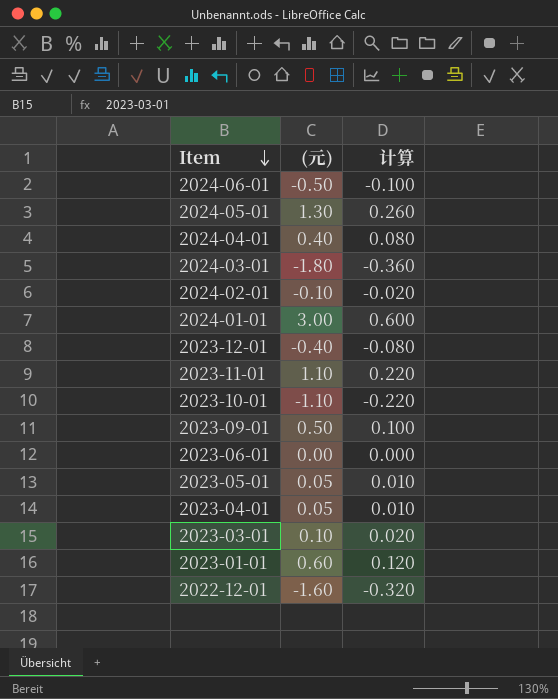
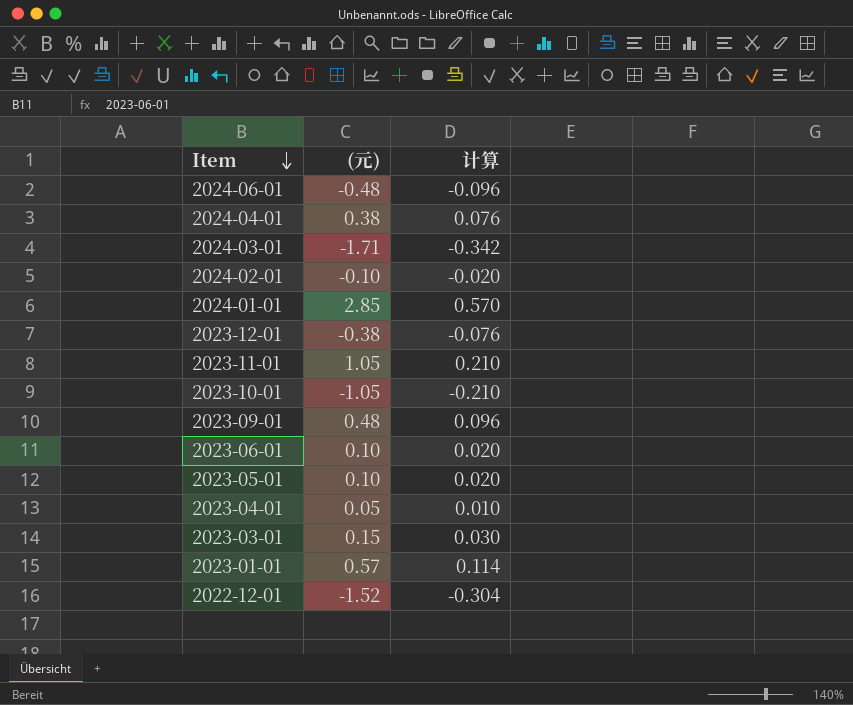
row 2024-05-01: 1.30 | 0.260 -> none
2024-06-01 | (元): -0.50 -> -0.48
2024-06-01 | 计算: -0.100 -> -0.096
2024-04-01 | (元): 0.40 -> 0.38
2024-04-01 | 计算: 0.080 -> 0.076
2024-03-01 | (元): -1.80 -> -1.71
2024-03-01 | 计算: -0.360 -> -0.342
2024-01-01 | (元): 3.00 -> 2.85
2024-01-01 | 计算: 0.600 -> 0.570
2023-12-01 | (元): -0.40 -> -0.38
2023-12-01 | 计算: -0.080 -> -0.076
2023-11-01 | (元): 1.10 -> 1.05
2023-11-01 | 计算: 0.220 -> 0.210
2023-10-01 | (元): -1.10 -> -1.05
2023-10-01 | 计算: -0.220 -> -0.210
2023-09-01 | (元): 0.50 -> 0.48
2023-09-01 | 计算: 0.100 -> 0.096
2023-06-01 | (元): 0.00 -> 0.10
2023-06-01 | 计算: 0.000 -> 0.020
2023-05-01 | (元): 0.05 -> 0.10
2023-05-01 | 计算: 0.010 -> 0.020
2023-03-01 | (元): 0.10 -> 0.15
2023-03-01 | 计算: 0.020 -> 0.030
2023-01-01 | (元): 0.60 -> 0.57
2023-01-01 | 计算: 0.120 -> 0.114
2022-12-01 | (元): -1.60 -> -1.52
2022-12-01 | 计算: -0.320 -> -0.304

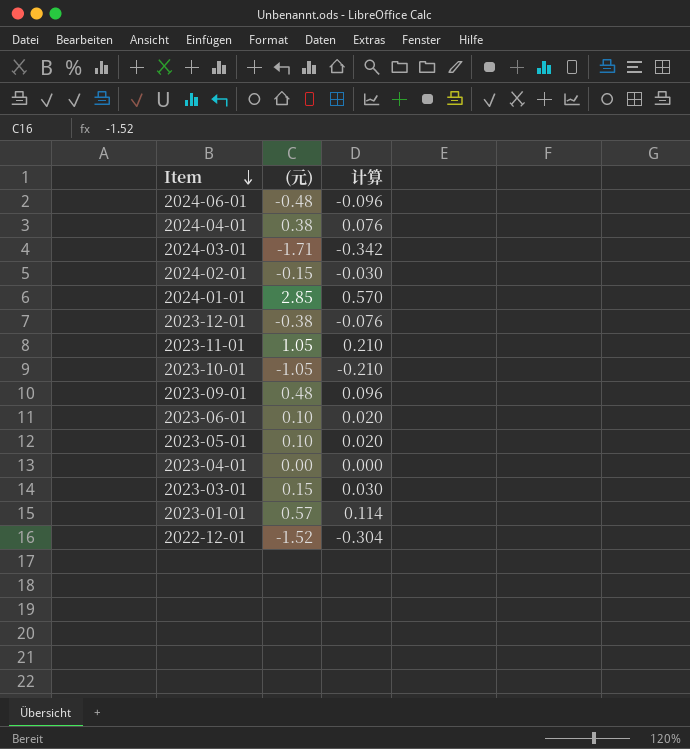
2024-02-01 | (元): -0.10 -> -0.15
2024-02-01 | 计算: -0.020 -> -0.030
2023-04-01 | (元): 0.05 -> 0.00
2023-04-01 | 计算: 0.010 -> 0.000

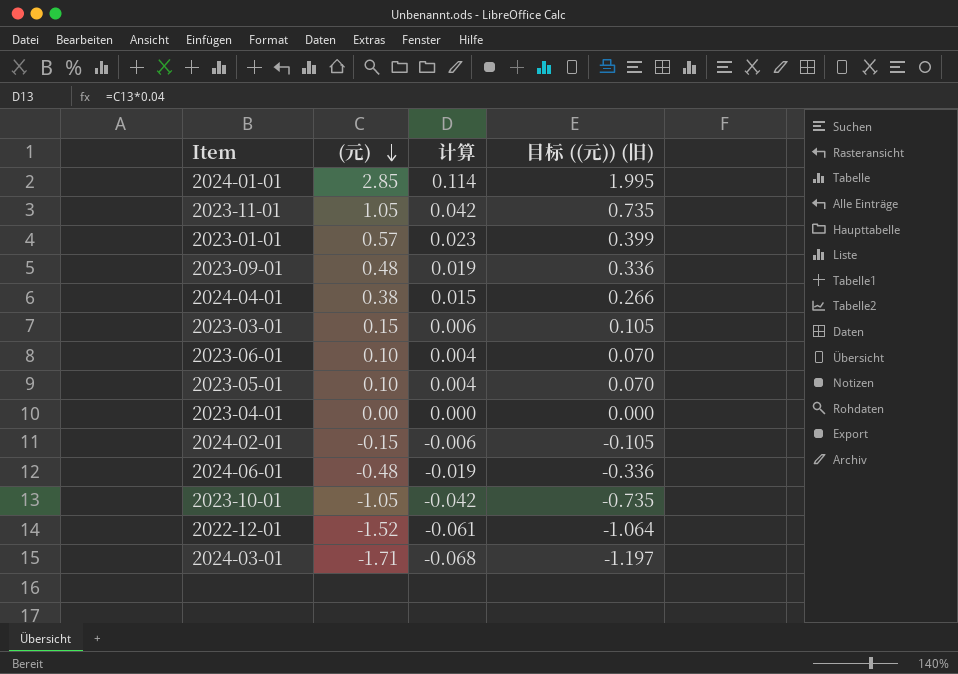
row order: Item descending -> (元) descending
column 计算 | formula: [(元)] * 0.2 -> [(元)] * 0.04
column 目标 ((元)) (旧) | formula: none -> [(元)] * 0.7
row 2023-12-01: -0.38 | -0.076 -> none

